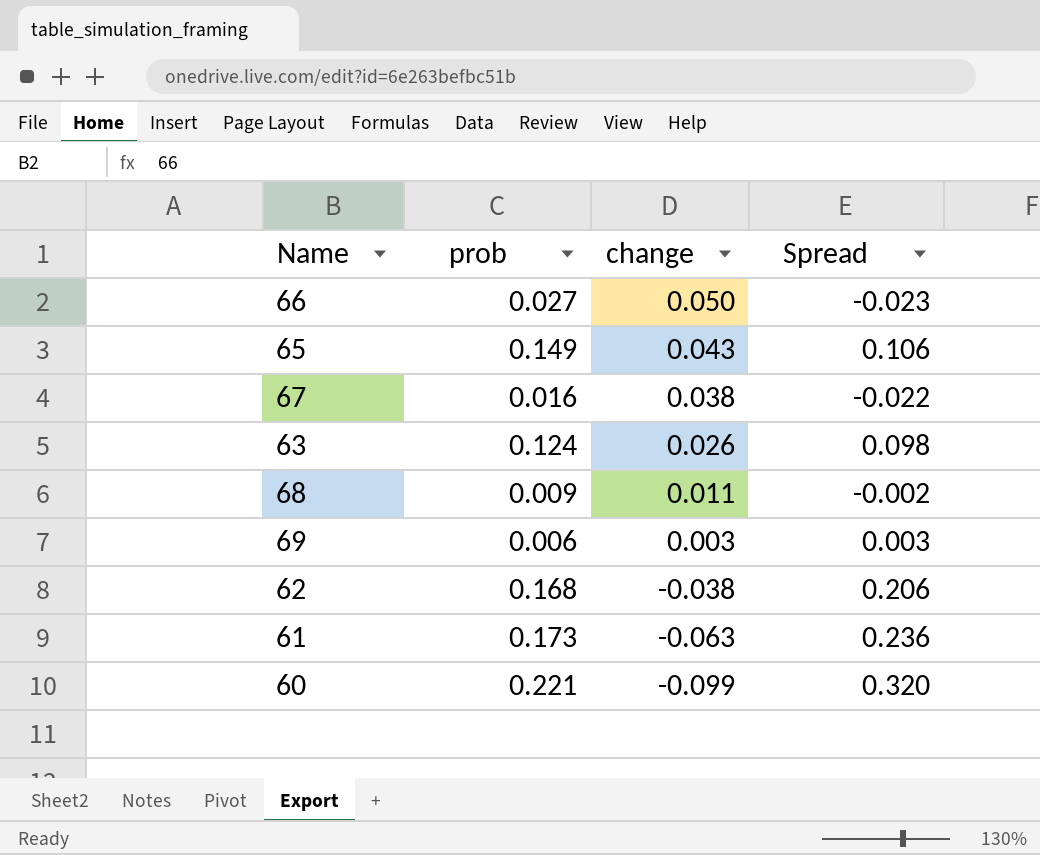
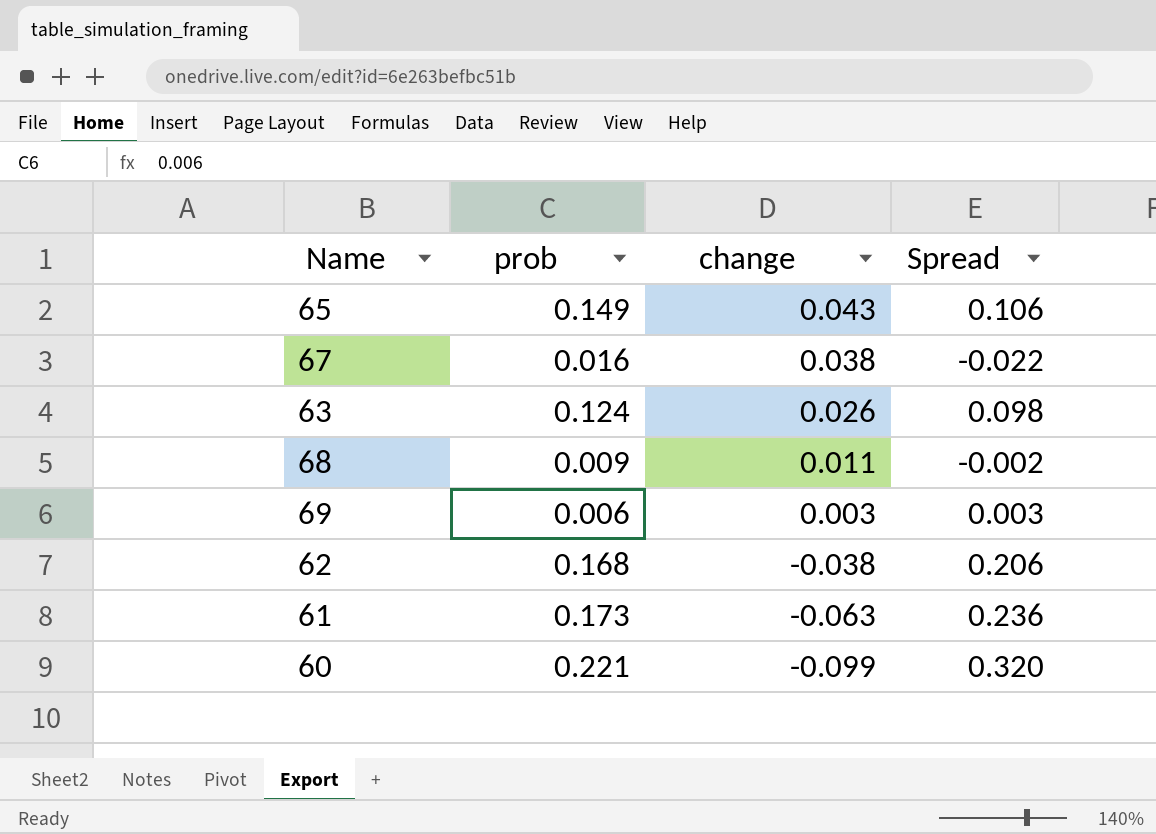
row 66: 0.027 | 0.050 | -0.023 -> none

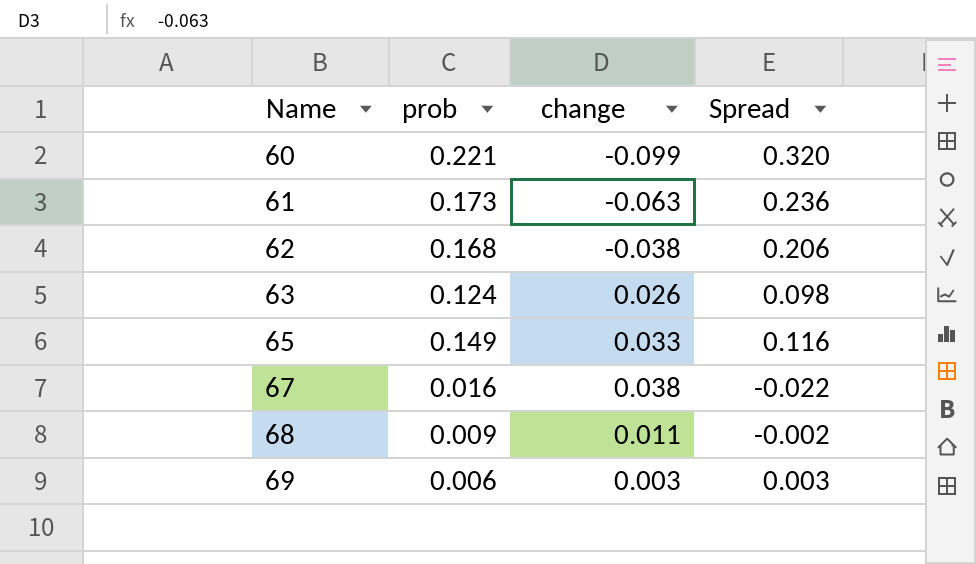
row order: change descending -> Name ascending
65 | change: 0.043 -> 0.033
65 | Spread: 0.106 -> 0.116

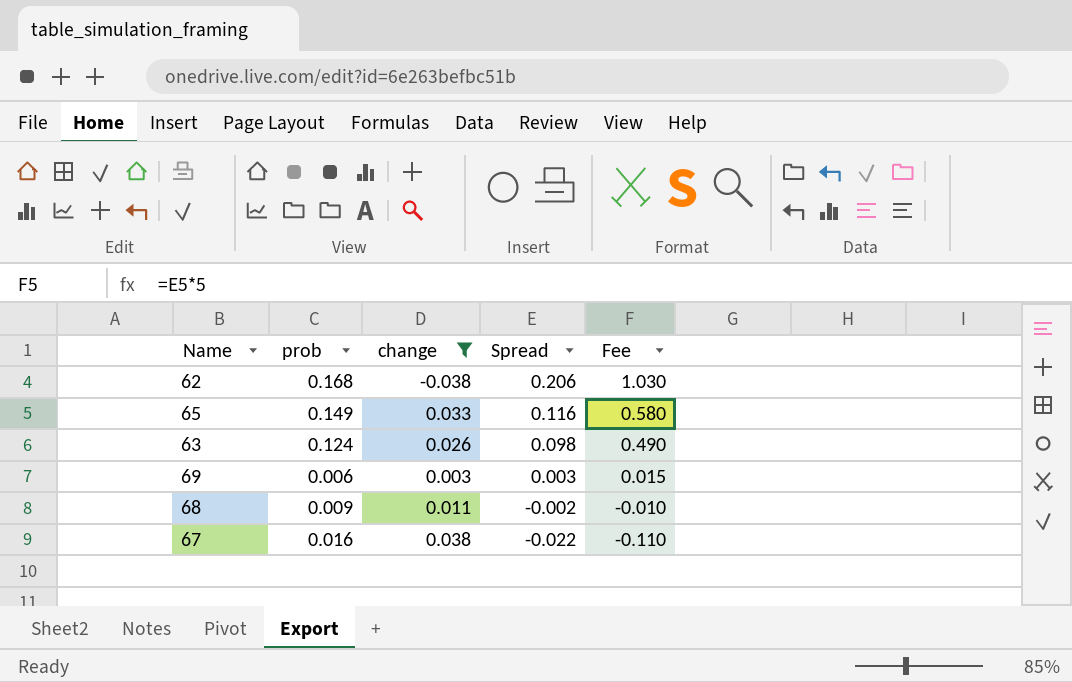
filter: none -> change >= -0.038
row order: Name ascending -> Spread descending
column Fee | formula: none -> [Spread] * 5

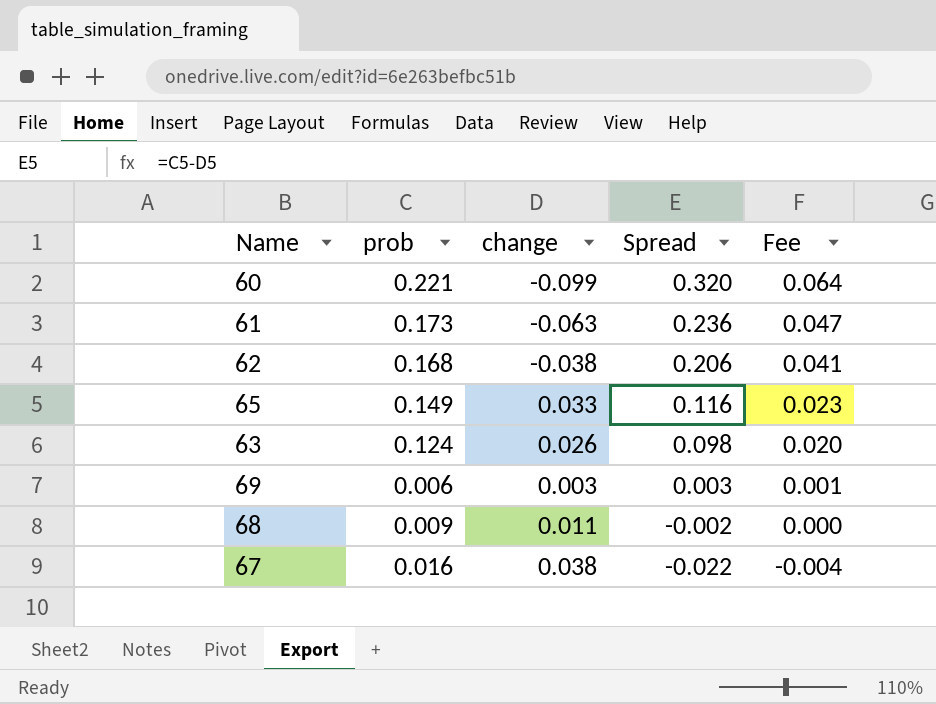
filter: change >= -0.038 -> none
column Fee | formula: [Spread] * 5 -> [Spread] * 0.2

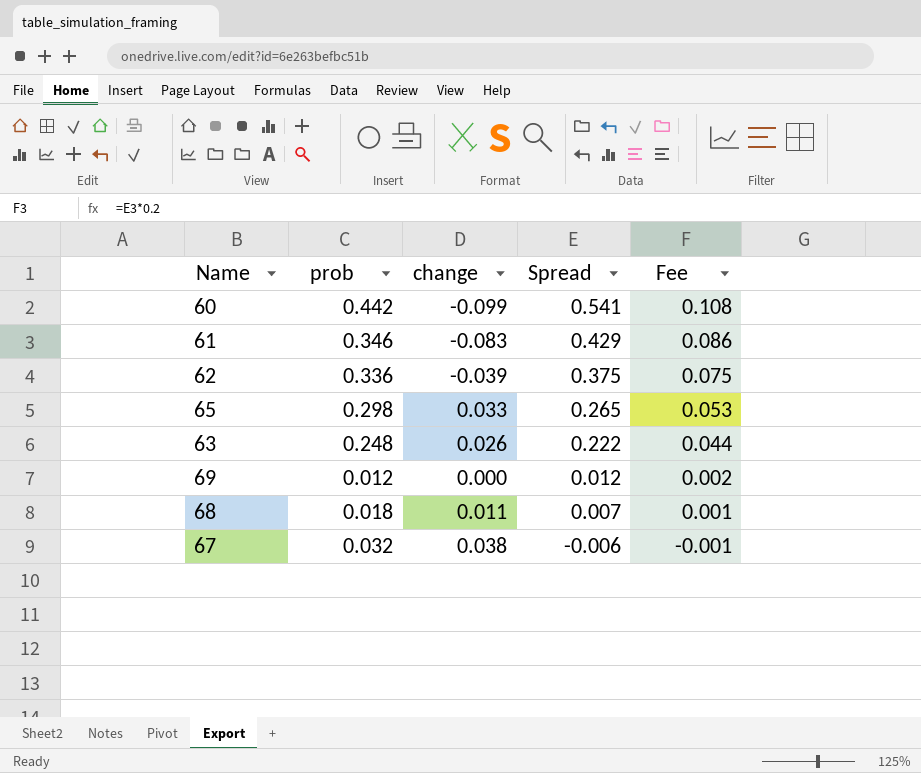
60 | prob: 0.221 -> 0.442
60 | Spread: 0.320 -> 0.541
60 | Fee: 0.064 -> 0.108
61 | prob: 0.173 -> 0.346
61 | change: -0.063 -> -0.083
61 | Spread: 0.236 -> 0.429
61 | Fee: 0.047 -> 0.086
62 | prob: 0.168 -> 0.336
62 | change: -0.038 -> -0.039
62 | Spread: 0.206 -> 0.375
62 | Fee: 0.041 -> 0.075
65 | prob: 0.149 -> 0.298
65 | Spread: 0.116 -> 0.265
65 | Fee: 0.023 -> 0.053
63 | prob: 0.124 -> 0.248
63 | Spread: 0.098 -> 0.222
63 | Fee: 0.020 -> 0.044
69 | prob: 0.006 -> 0.012
69 | change: 0.003 -> 0.000
69 | Spread: 0.003 -> 0.012
69 | Fee: 0.001 -> 0.002
68 | prob: 0.009 -> 0.018
68 | Spread: -0.002 -> 0.007
68 | Fee: 0.000 -> 0.001
67 | prob: 0.016 -> 0.032
67 | Spread: -0.022 -> -0.006
67 | Fee: -0.004 -> -0.001

